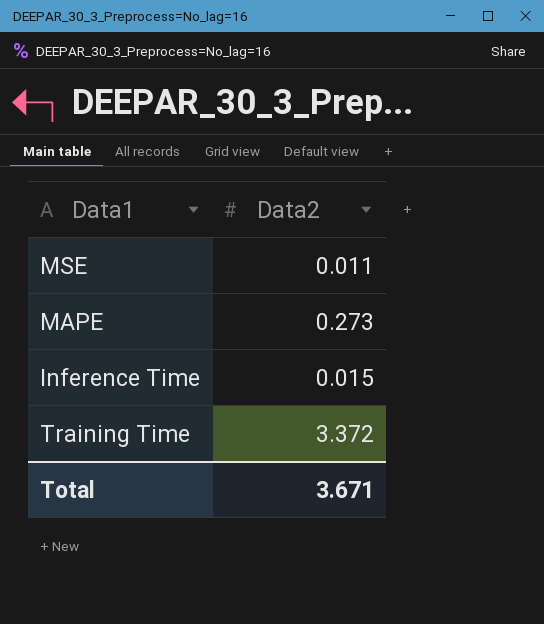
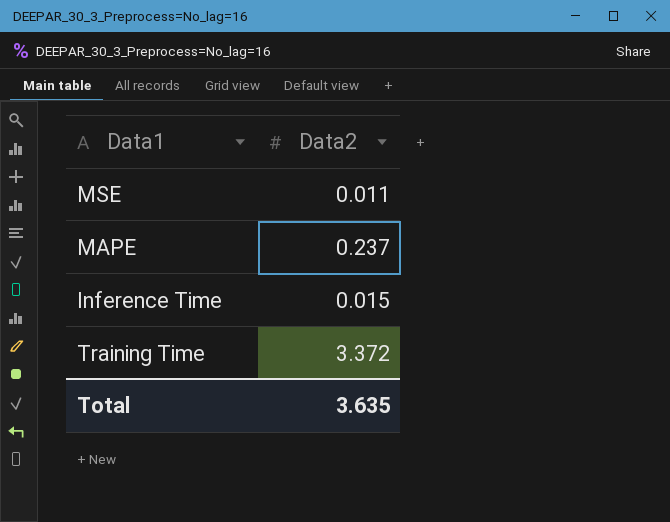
MAPE | Data2: 0.273 -> 0.237
Total | Data2: 3.671 -> 3.635

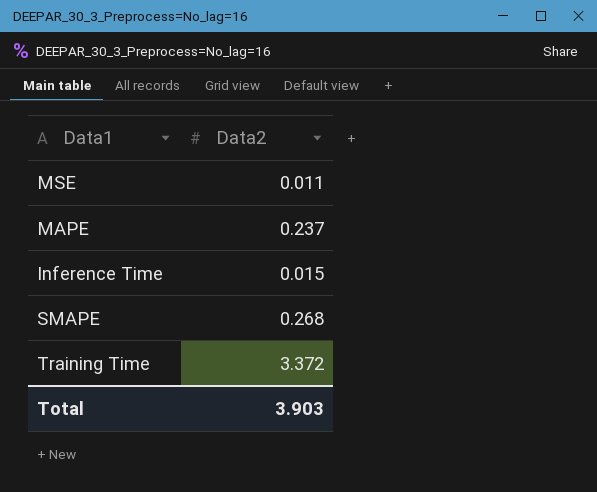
row SMAPE: none -> 0.268
Total | Data2: 3.635 -> 3.903

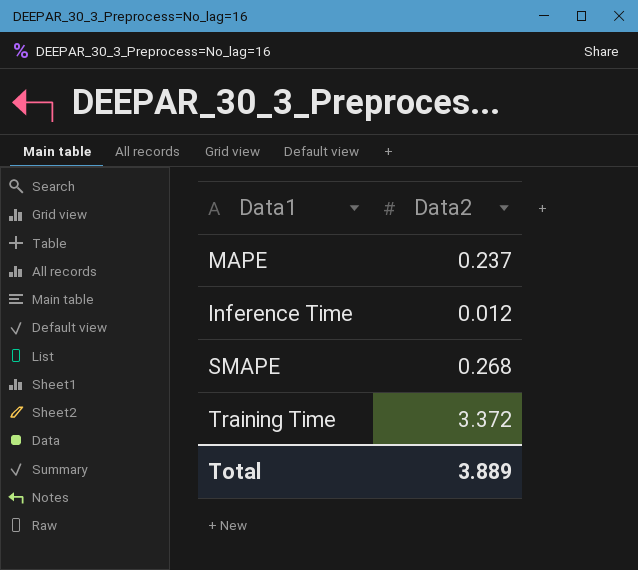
row MSE: 0.011 -> none
Inference Time | Data2: 0.015 -> 0.012
Total | Data2: 3.903 -> 3.889

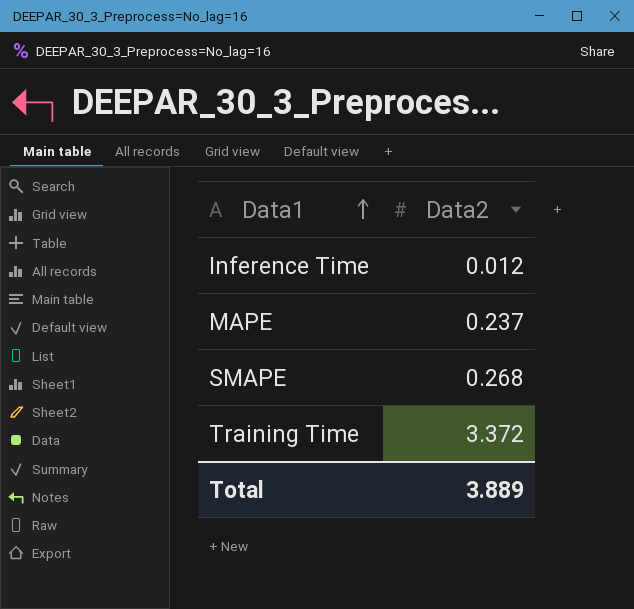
row order: none -> Data1 ascending

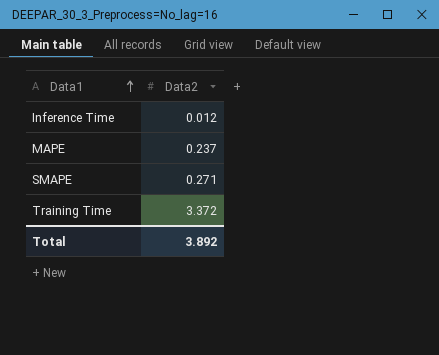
SMAPE | Data2: 0.268 -> 0.271
Total | Data2: 3.889 -> 3.892

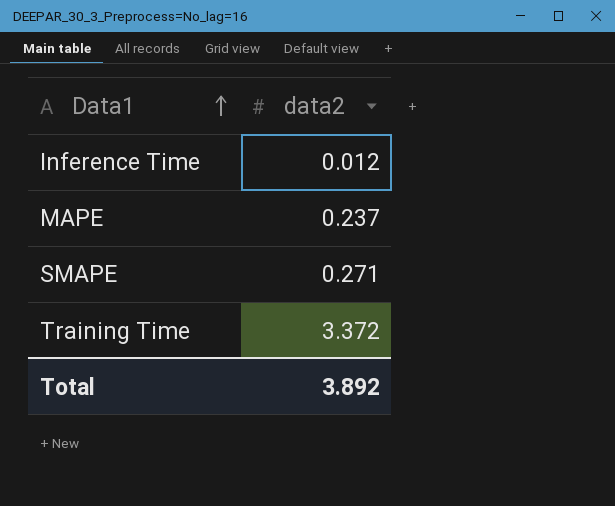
column name: Data2 -> data2

